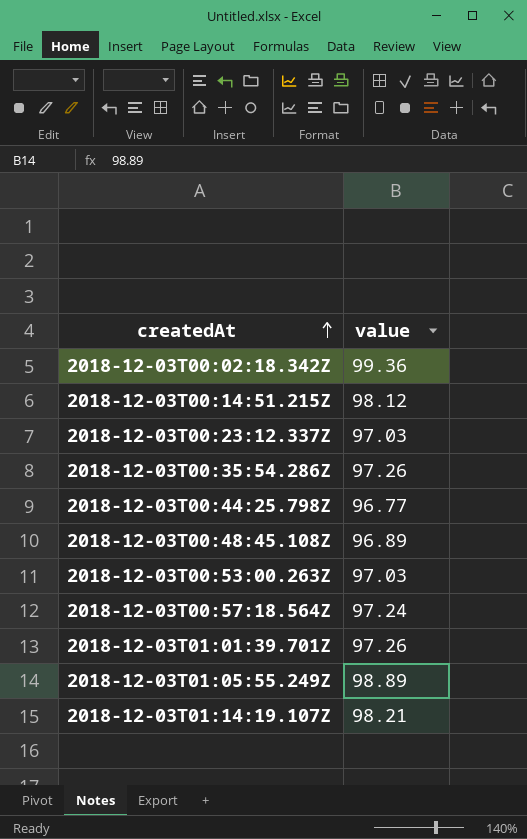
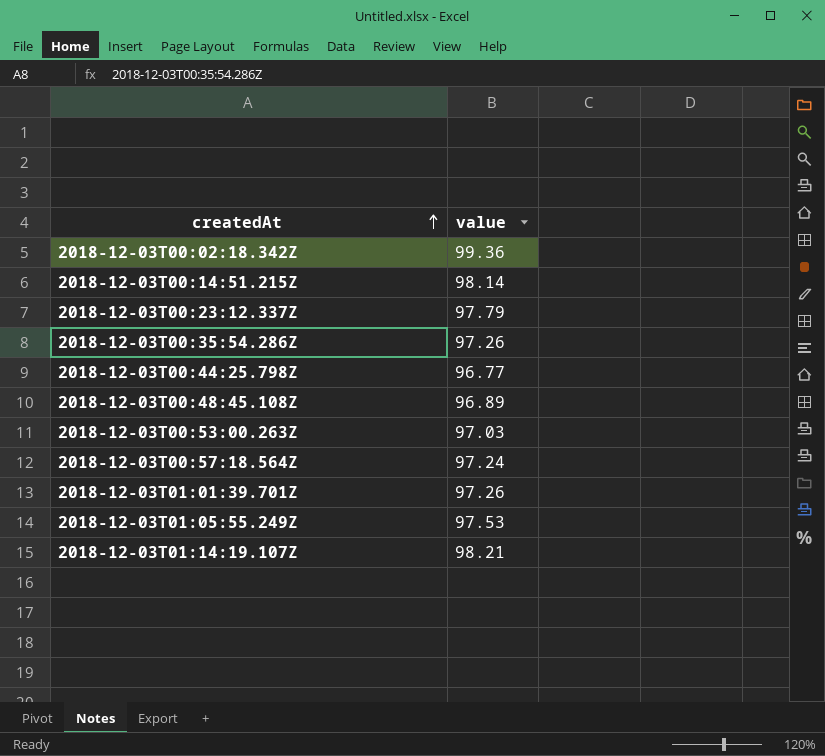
2018-12-03T00:14:51.215Z | value: 98.12 -> 98.14
2018-12-03T00:23:12.337Z | value: 97.03 -> 97.79
2018-12-03T01:05:55.249Z | value: 98.89 -> 97.53

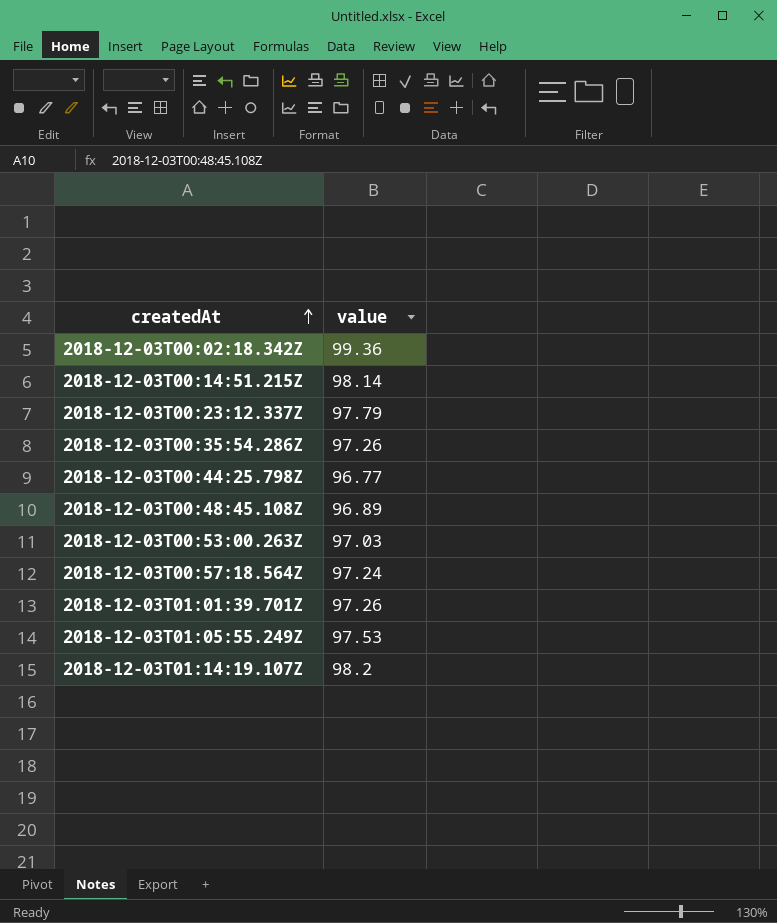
2018-12-03T01:14:19.107Z | value: 98.21 -> 98.2

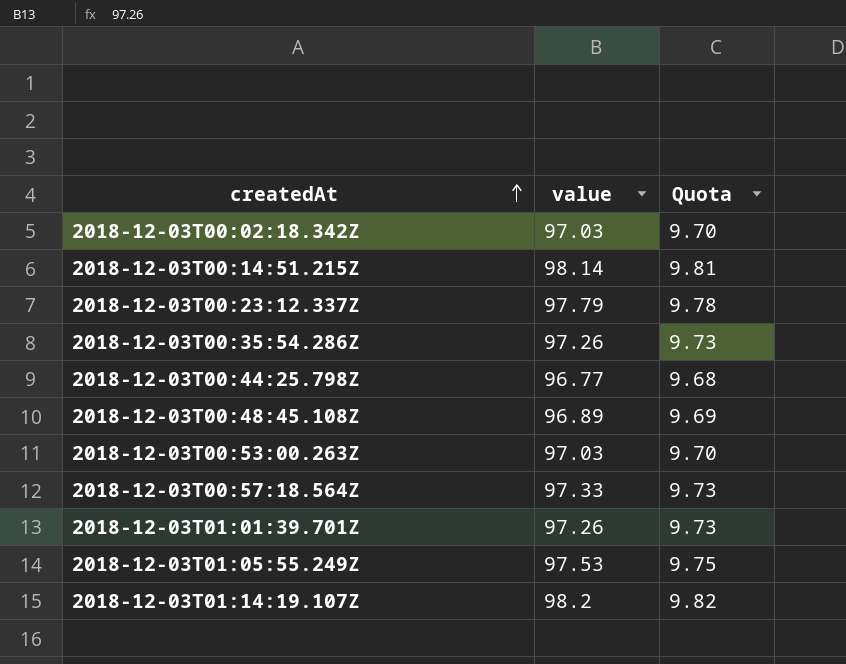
column Quota | formula: none -> [value] * 0.1
2018-12-03T00:02:18.342Z | value: 99.36 -> 97.03
2018-12-03T00:57:18.564Z | value: 97.24 -> 97.33

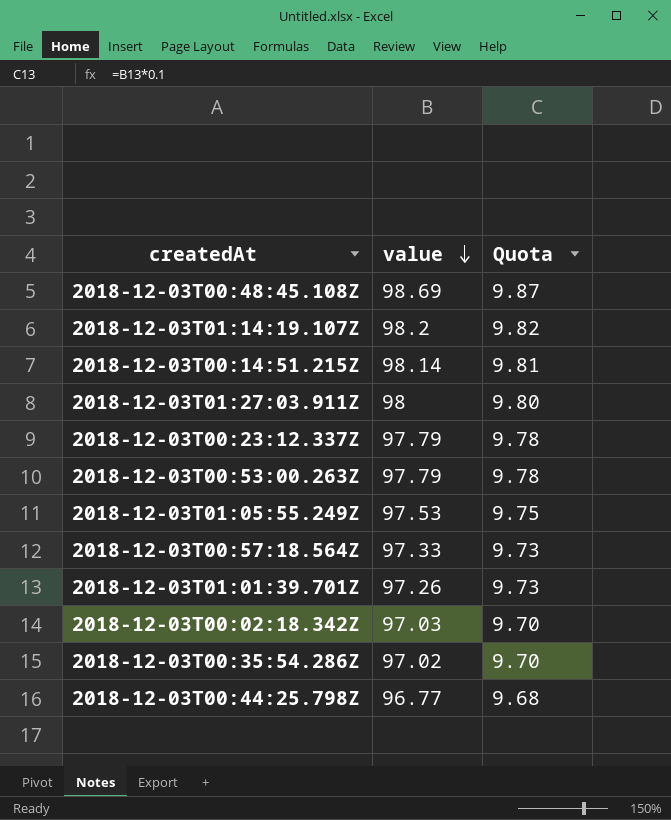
row order: createdAt ascending -> value descending
2018-12-03T00:48:45.108Z | value: 96.89 -> 98.69
2018-12-03T00:48:45.108Z | Quota: 9.69 -> 9.87
row 2018-12-03T01:27:03.911Z: none -> 98 | 9.80
2018-12-03T00:53:00.263Z | value: 97.03 -> 97.79
2018-12-03T00:53:00.263Z | Quota: 9.70 -> 9.78
2018-12-03T00:35:54.286Z | value: 97.26 -> 97.02
2018-12-03T00:35:54.286Z | Quota: 9.73 -> 9.70

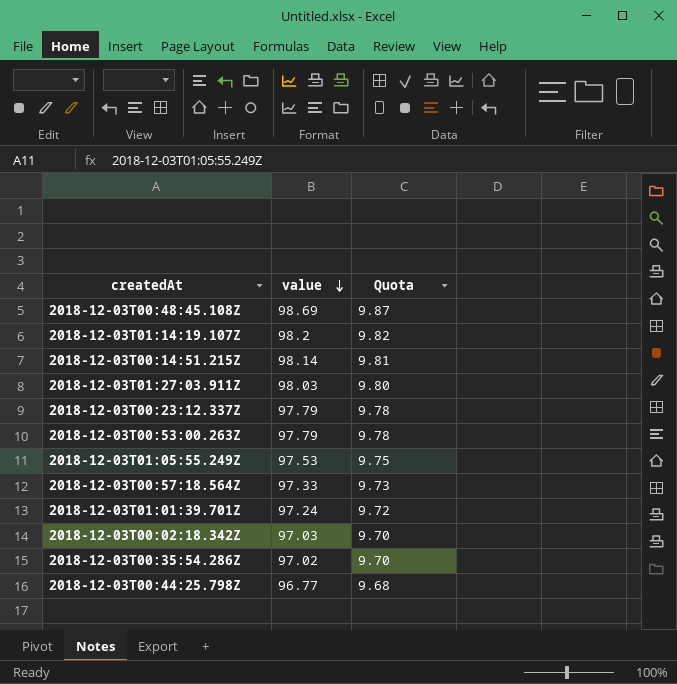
2018-12-03T01:27:03.911Z | value: 98 -> 98.03
2018-12-03T01:01:39.701Z | value: 97.26 -> 97.24
2018-12-03T01:01:39.701Z | Quota: 9.73 -> 9.72

